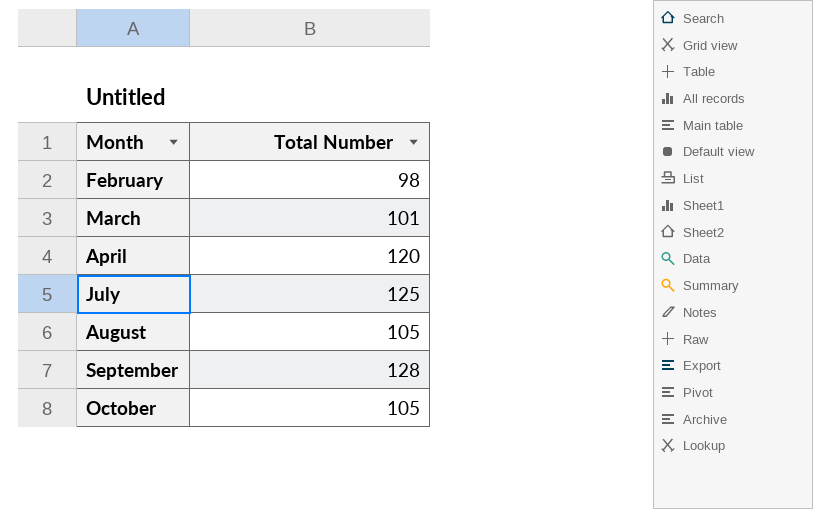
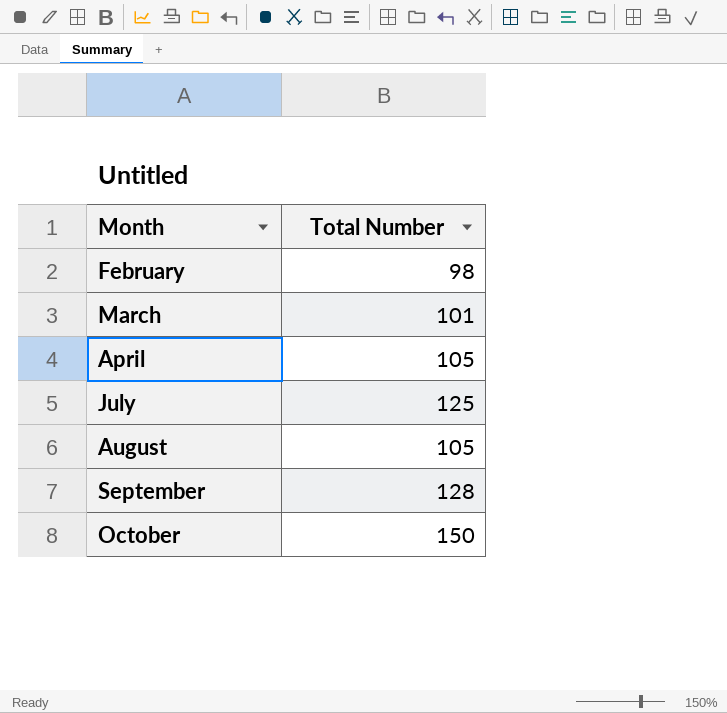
April | Total Number: 120 -> 105
October | Total Number: 105 -> 150

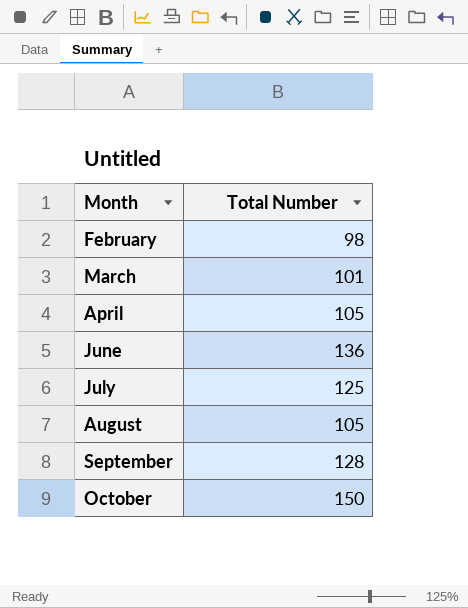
row June: none -> 136

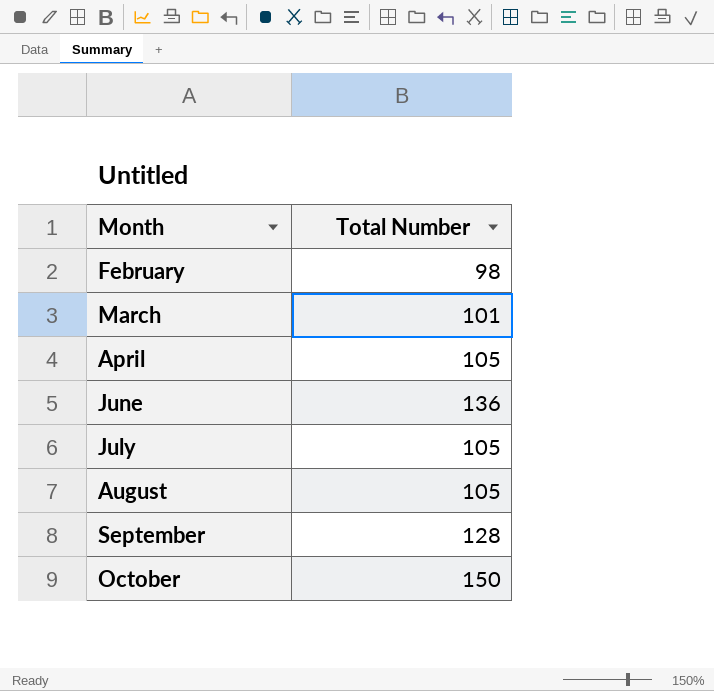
July | Total Number: 125 -> 105

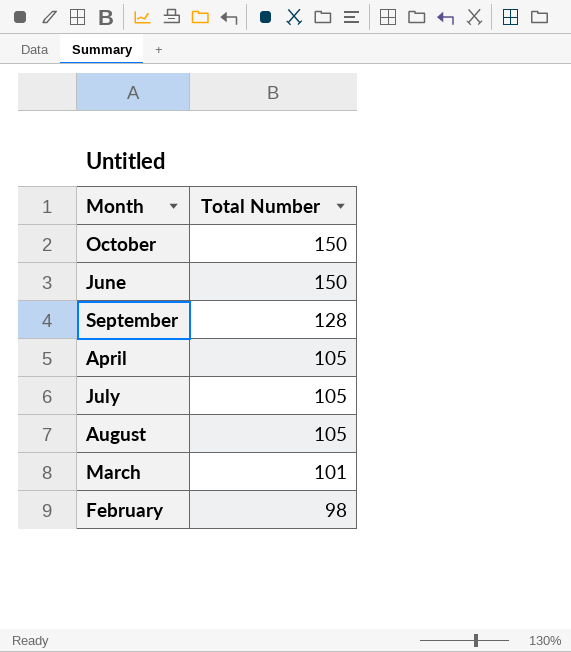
row order: Month ascending -> Total Number descending
June | Total Number: 136 -> 150

